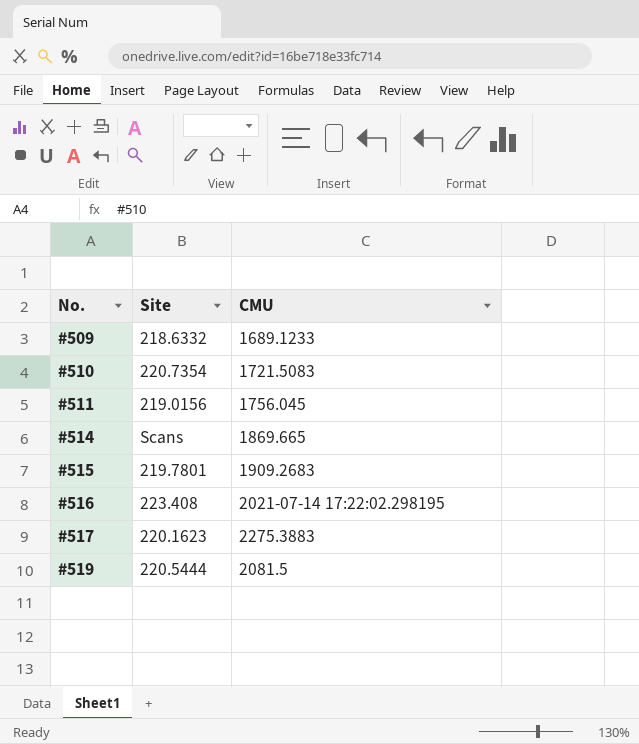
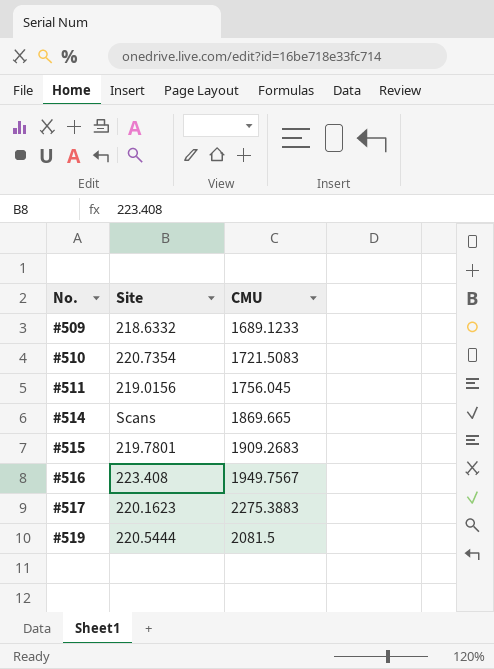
#516 | CMU: 2021-07-14 17:22:02.298195 -> 1949.7567

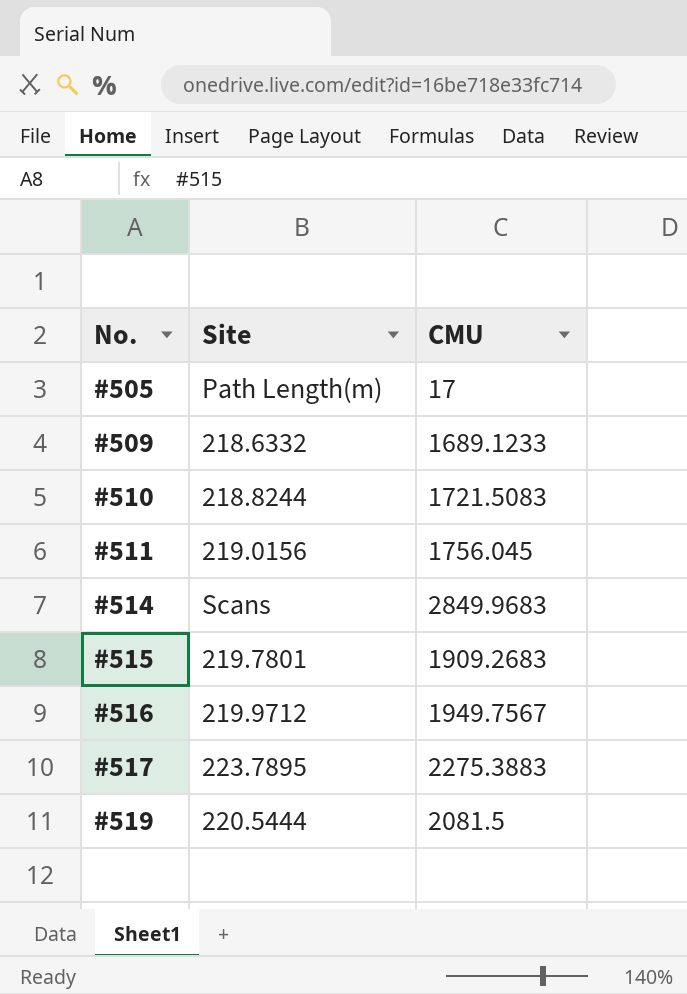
row #505: none -> Path Length(m) | 17
#510 | Site: 220.7354 -> 218.8244
#514 | CMU: 1869.665 -> 2849.9683
#516 | Site: 223.408 -> 219.9712
#517 | Site: 220.1623 -> 223.7895

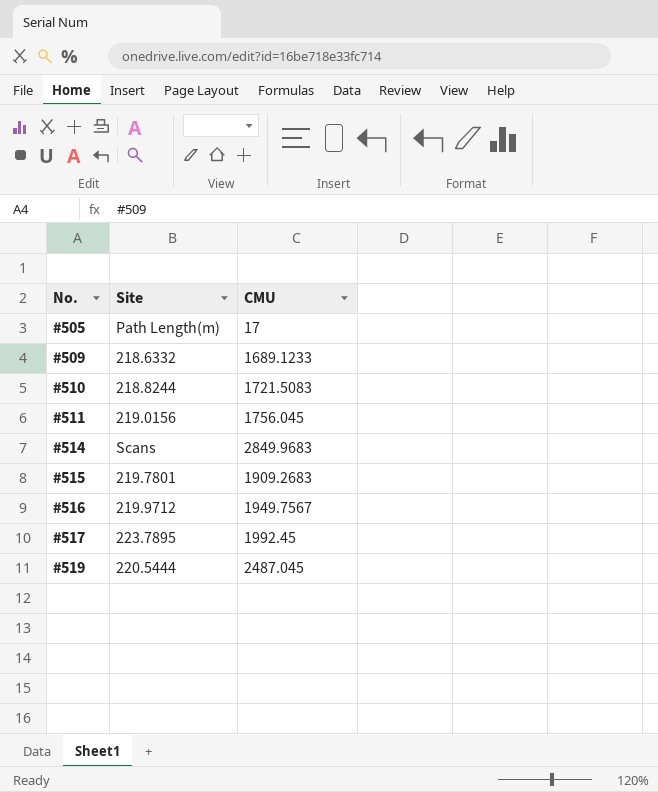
#517 | CMU: 2275.3883 -> 1992.45
#519 | CMU: 2081.5 -> 2487.045

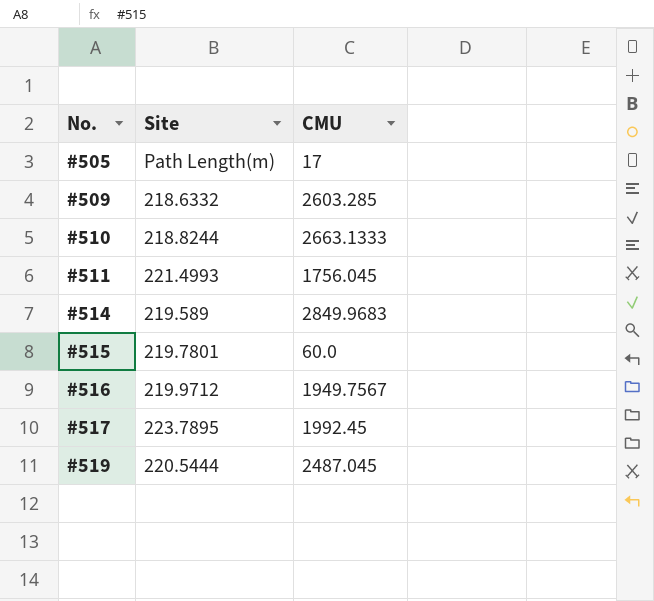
#509 | CMU: 1689.1233 -> 2603.285
#510 | CMU: 1721.5083 -> 2663.1333
#511 | Site: 219.0156 -> 221.4993
#514 | Site: Scans -> 219.589
#515 | CMU: 1909.2683 -> 60.0

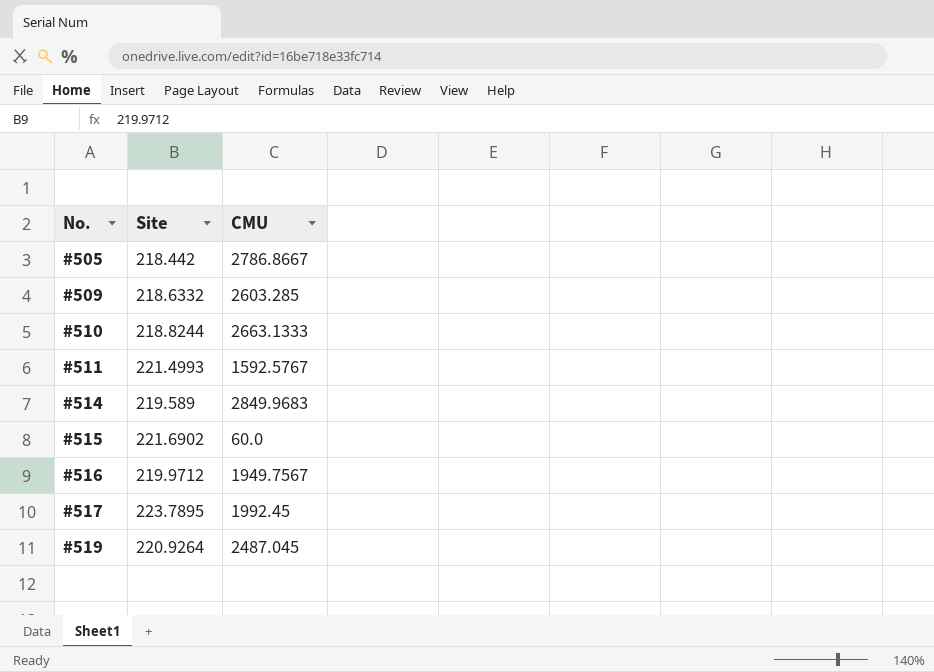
#505 | Site: Path Length(m) -> 218.442
#505 | CMU: 17 -> 2786.8667
#511 | CMU: 1756.045 -> 1592.5767
#515 | Site: 219.7801 -> 221.6902
#519 | Site: 220.5444 -> 220.9264

